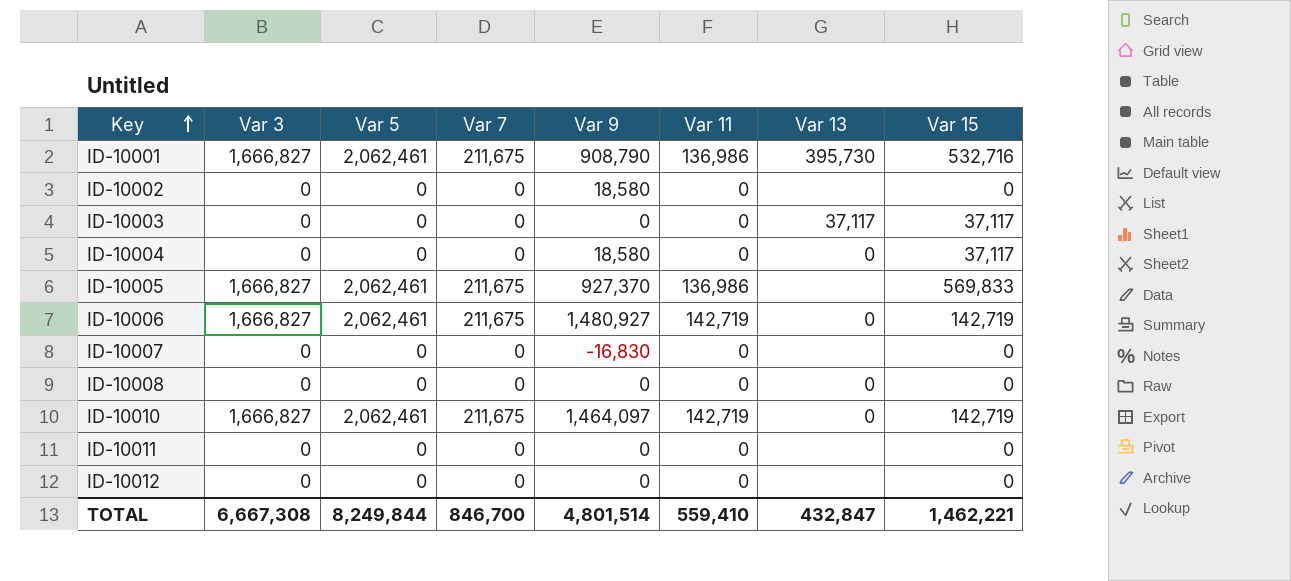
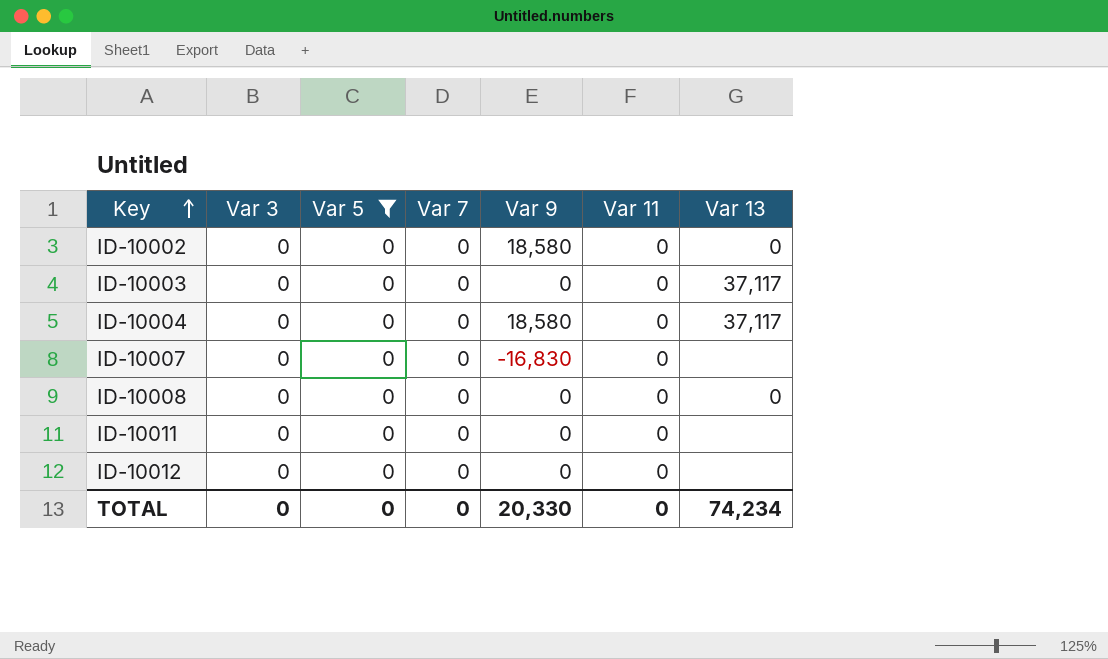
filter: none -> Var 5 = 0
column Var 15 | position: 8 -> none
ID-10002 | Var 13: none -> 0
ID-10004 | Var 13: 0 -> 37,117
TOTAL | Var 3: 6,667,308 -> 0
TOTAL | Var 5: 8,249,844 -> 0
TOTAL | Var 7: 846,700 -> 0
TOTAL | Var 9: 4,801,514 -> 20,330
TOTAL | Var 11: 559,410 -> 0
TOTAL | Var 13: 432,847 -> 74,234

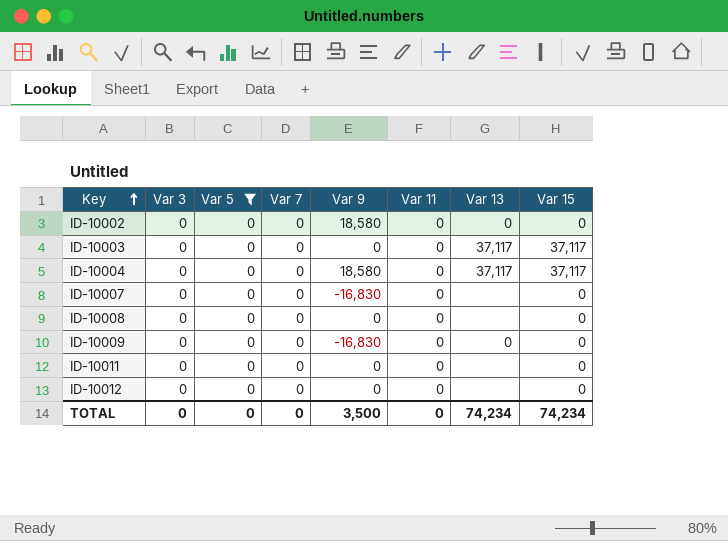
column Var 15 | position: none -> 8
ID-10008 | Var 13: 0 -> none
row ID-10009: none -> 0 | 0 | 0 | -16,830 | 0 | 0 | 0
TOTAL | Var 9: 20,330 -> 3,500

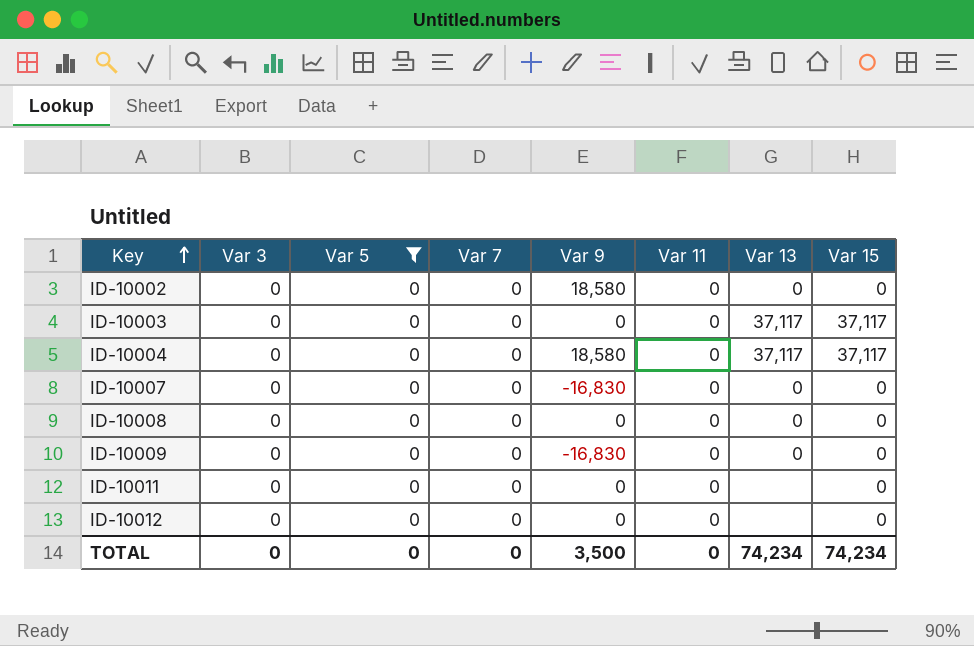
ID-10007 | Var 13: none -> 0
ID-10008 | Var 13: none -> 0

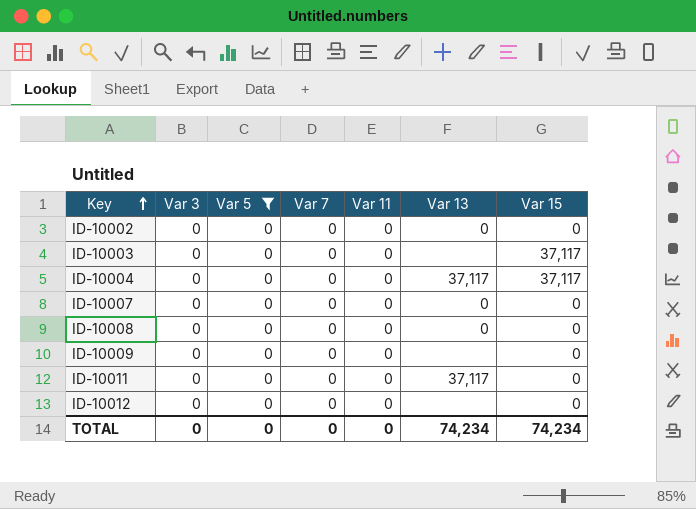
column Var 9 | position: 5 -> none
ID-10003 | Var 13: 37,117 -> none
ID-10009 | Var 13: 0 -> none
ID-10011 | Var 13: none -> 37,117

